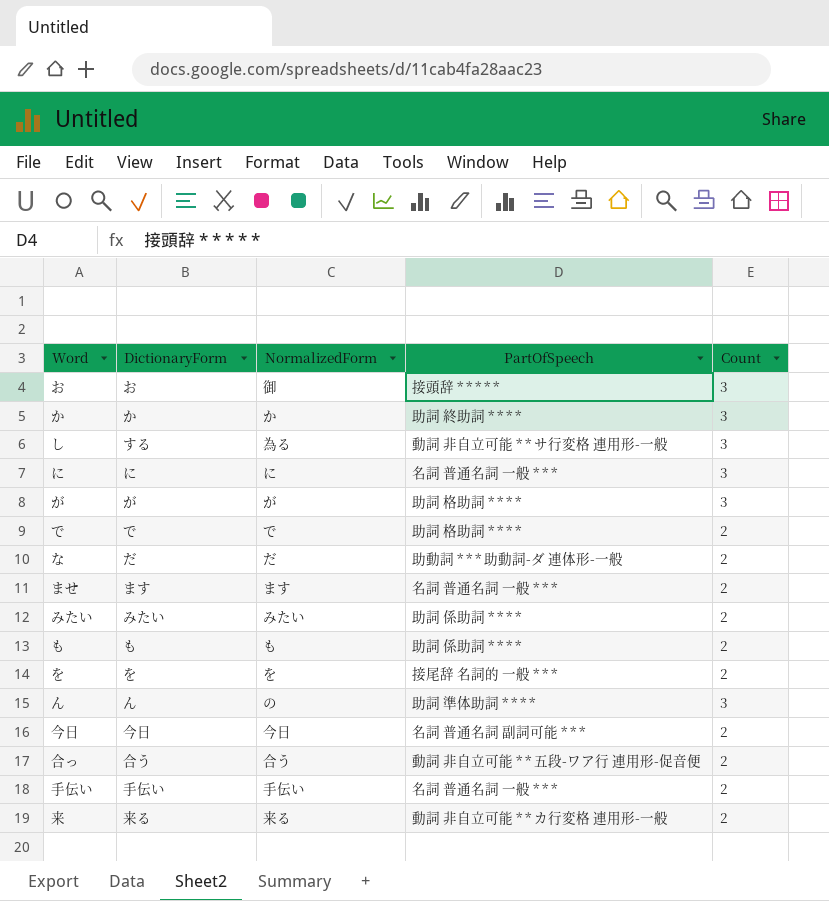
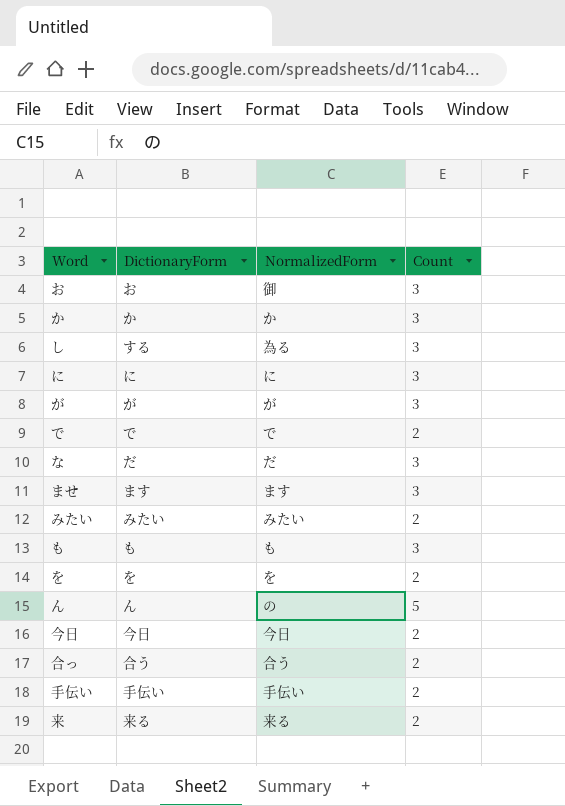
column PartOfSpeech | position: 4 -> none
な | Count: 2 -> 3
ませ | Count: 2 -> 3
も | Count: 2 -> 3
ん | Count: 3 -> 5

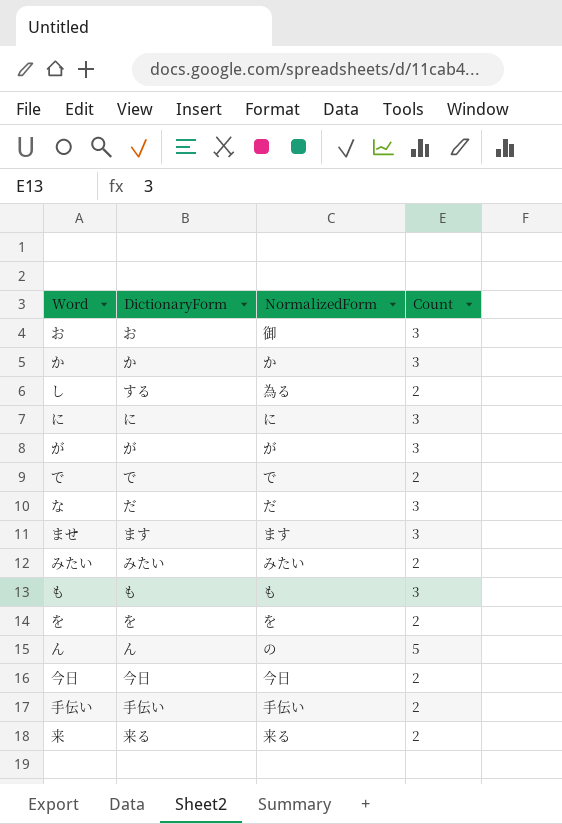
row 合っ: 合う | 合う | 2 -> none
し | Count: 3 -> 2

